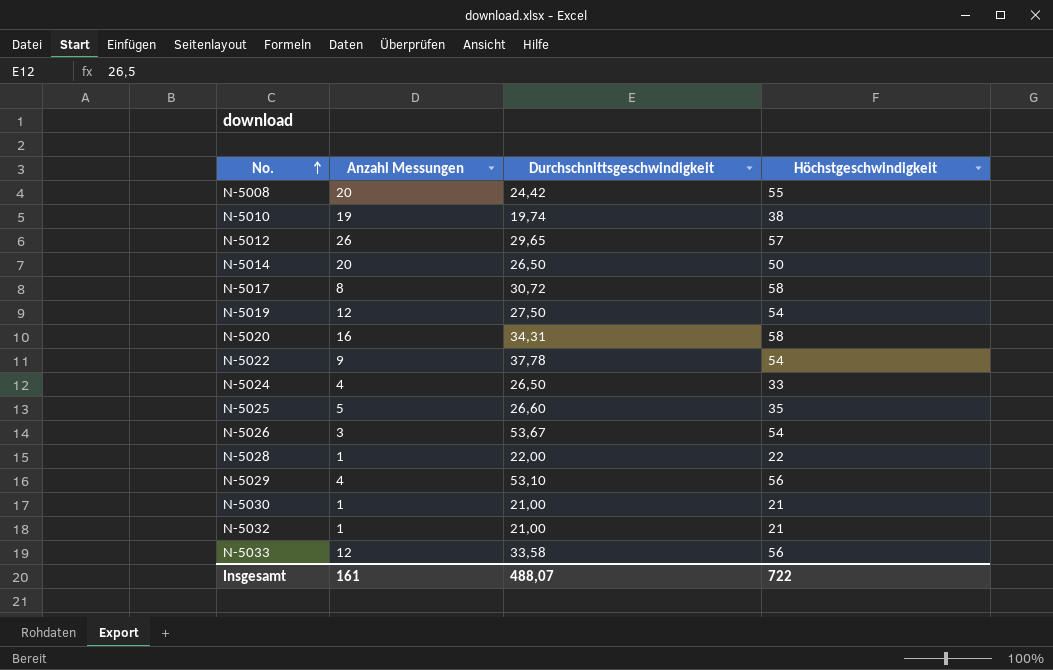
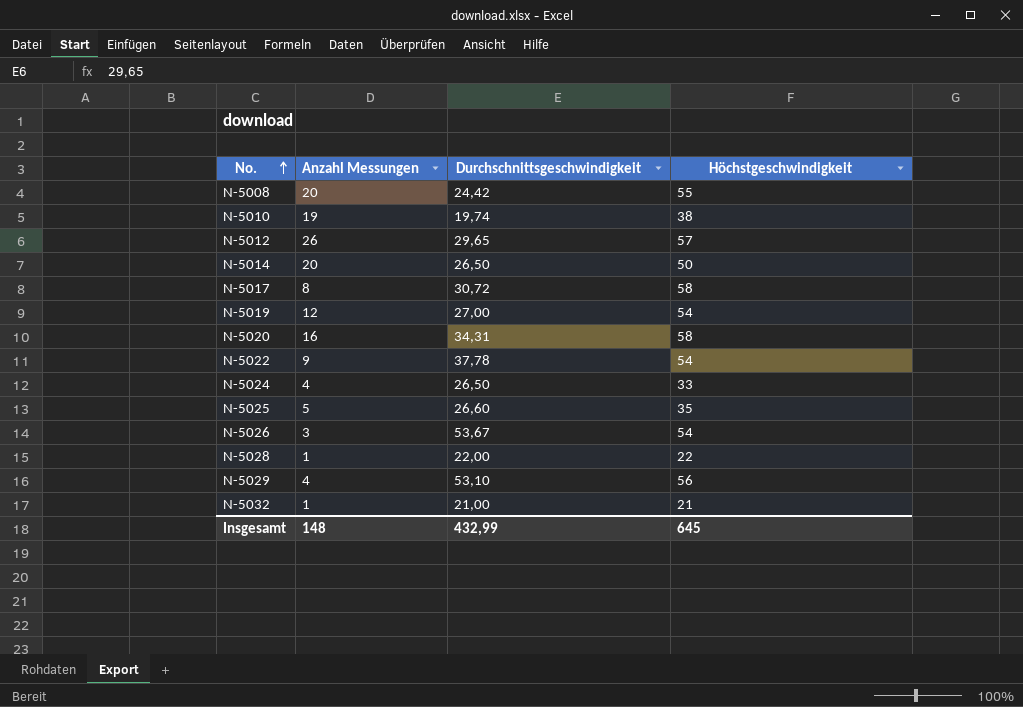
row N-5030: 1 | 21,00 | 21 -> none
row N-5033: 12 | 33,58 | 56 -> none
N-5019 | Durchschnittsgeschwindigkeit: 27,50 -> 27,00
Insgesamt | Anzahl Messungen: 161 -> 148
Insgesamt | Durchschnittsgeschwindigkeit: 488,07 -> 432,99
Insgesamt | Höchstgeschwindigkeit: 722 -> 645

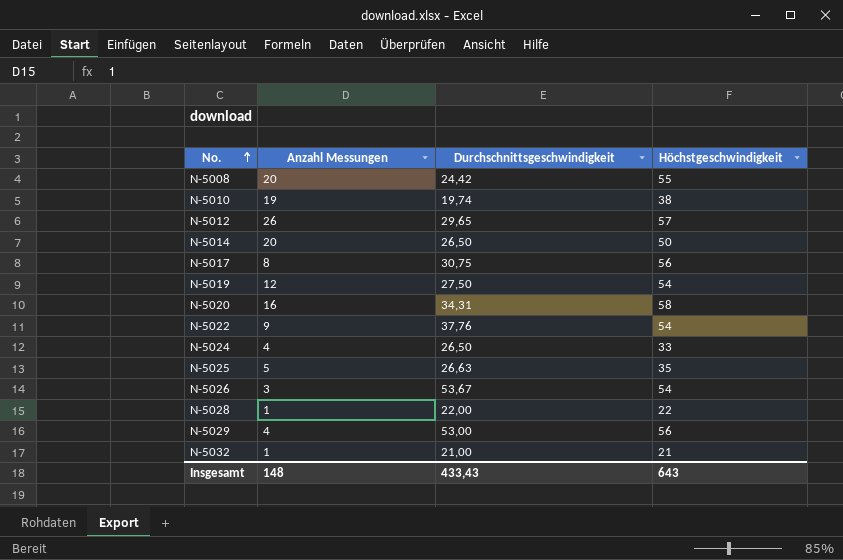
N-5017 | Durchschnittsgeschwindigkeit: 30,72 -> 30,75
N-5017 | Höchstgeschwindigkeit: 58 -> 56
N-5019 | Durchschnittsgeschwindigkeit: 27,00 -> 27,50
N-5022 | Durchschnittsgeschwindigkeit: 37,78 -> 37,76
N-5025 | Durchschnittsgeschwindigkeit: 26,60 -> 26,63
N-5029 | Durchschnittsgeschwindigkeit: 53,10 -> 53,00
Insgesamt | Durchschnittsgeschwindigkeit: 432,99 -> 433,43
Insgesamt | Höchstgeschwindigkeit: 645 -> 643

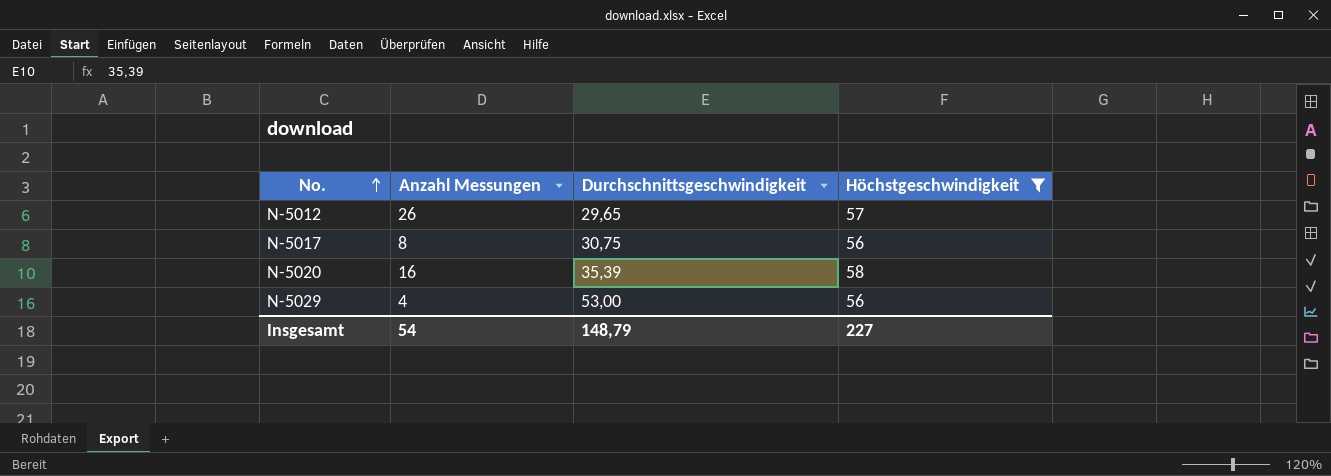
filter: none -> Höchstgeschwindigkeit >= 56
N-5020 | Durchschnittsgeschwindigkeit: 34,31 -> 35,39
Insgesamt | Anzahl Messungen: 148 -> 54
Insgesamt | Durchschnittsgeschwindigkeit: 433,43 -> 148,79
Insgesamt | Höchstgeschwindigkeit: 643 -> 227

